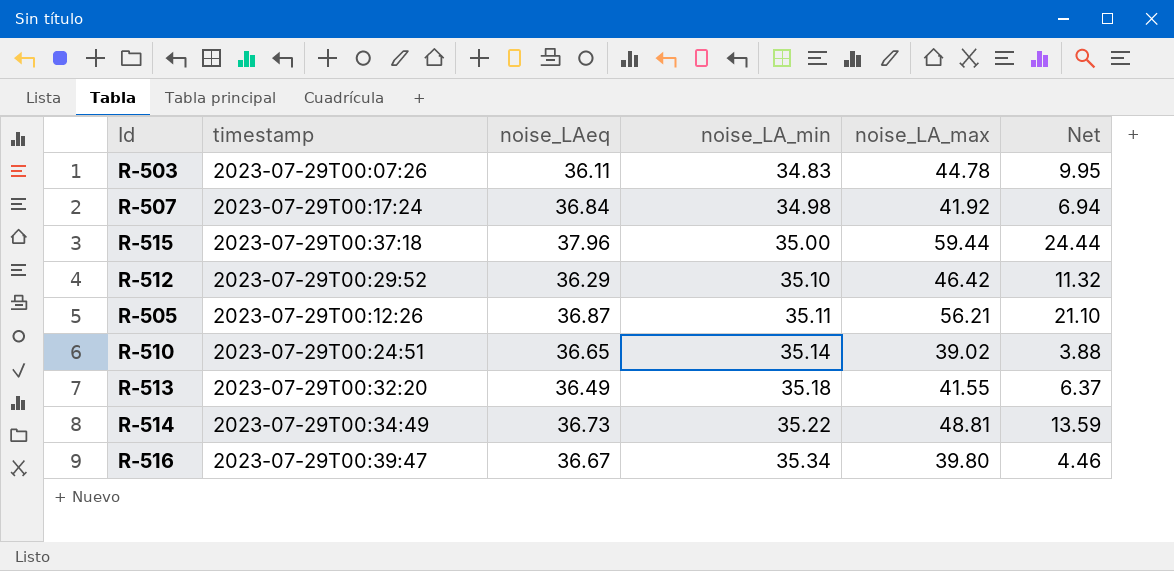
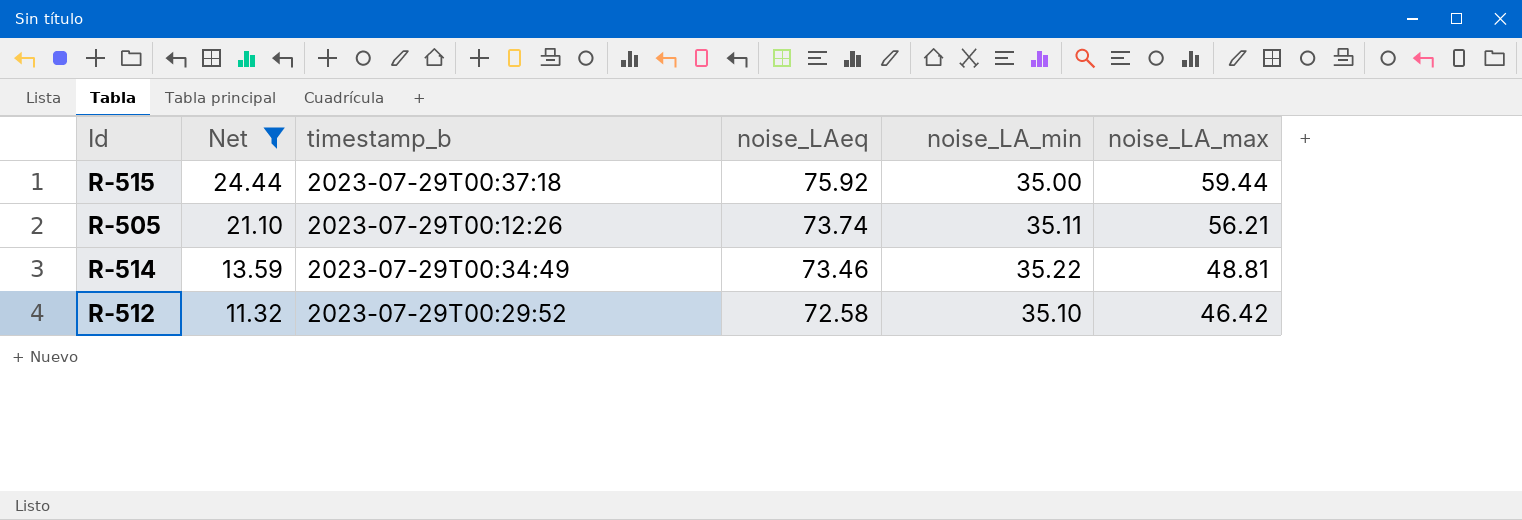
filter: none -> Net >= 11.32
row order: noise_LA_min ascending -> Net descending
column Net | position: 6 -> 2
column name: timestamp -> timestamp_b
R-515 | noise_LAeq: 37.96 -> 75.92
R-505 | noise_LAeq: 36.87 -> 73.74
R-514 | noise_LAeq: 36.73 -> 73.46
R-512 | noise_LAeq: 36.29 -> 72.58

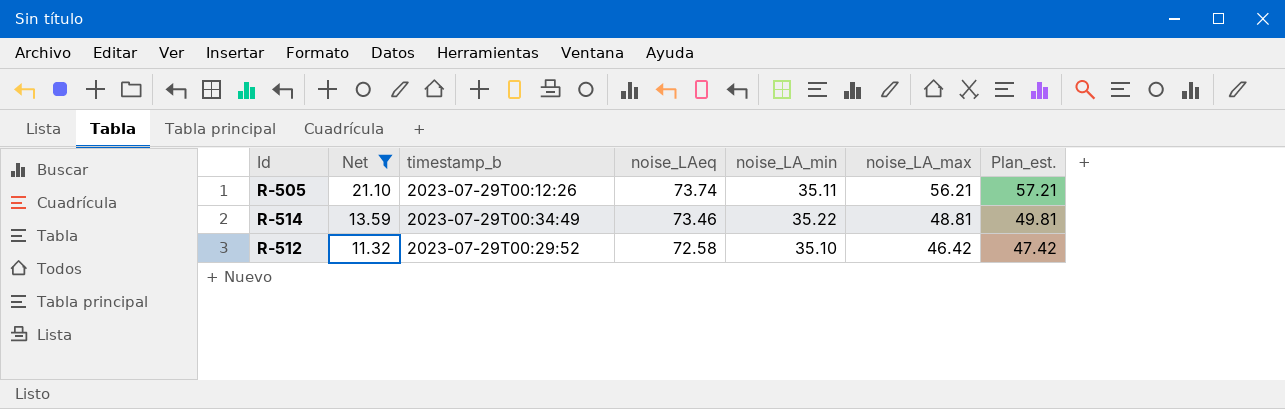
column Plan_est. | formula: none -> [noise_LA_max] + 1
row R-515: 24.44 | 2023-07-29T00:37:18 | 75.92 | 35.00 | 59.44 -> none

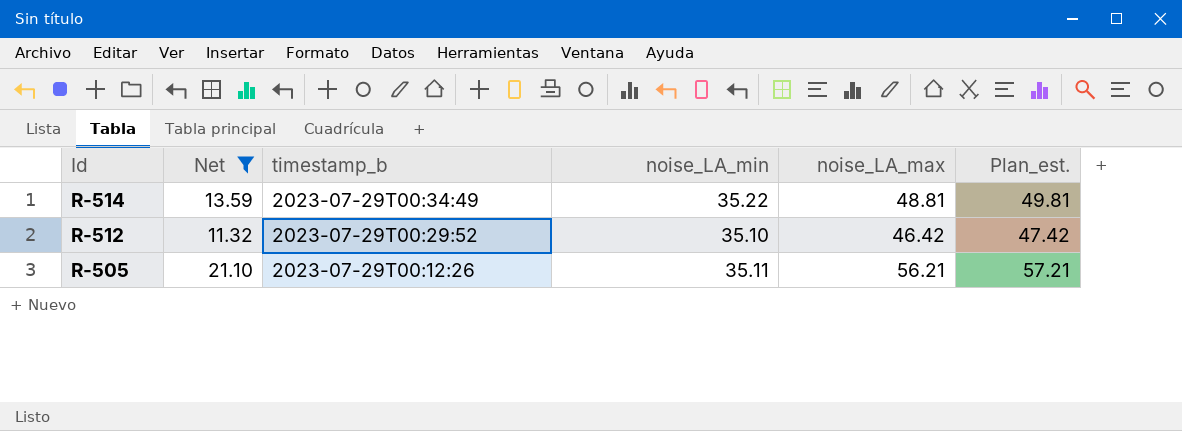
row order: Net descending -> Id descending
column noise_LAeq | position: 4 -> none

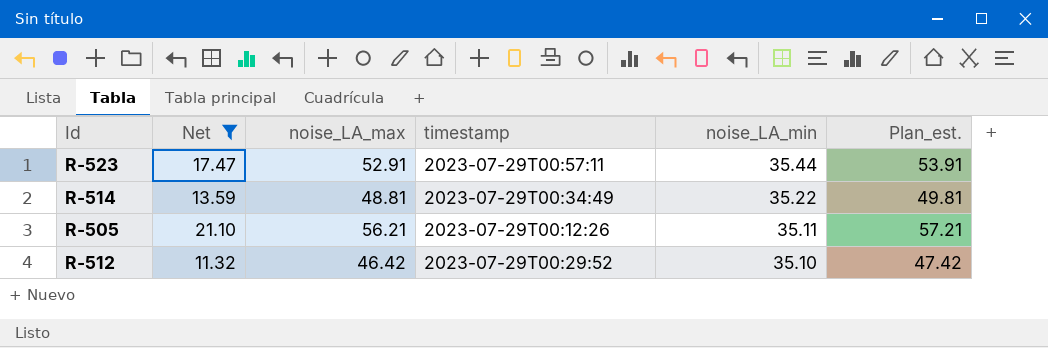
row order: Id descending -> noise_LA_min descending
column noise_LA_max | position: 5 -> 3
column name: timestamp_b -> timestamp
row R-523: none -> 17.47 | 52.91 | 2023-07-29T00:57:11 | 35.44 | 53.91

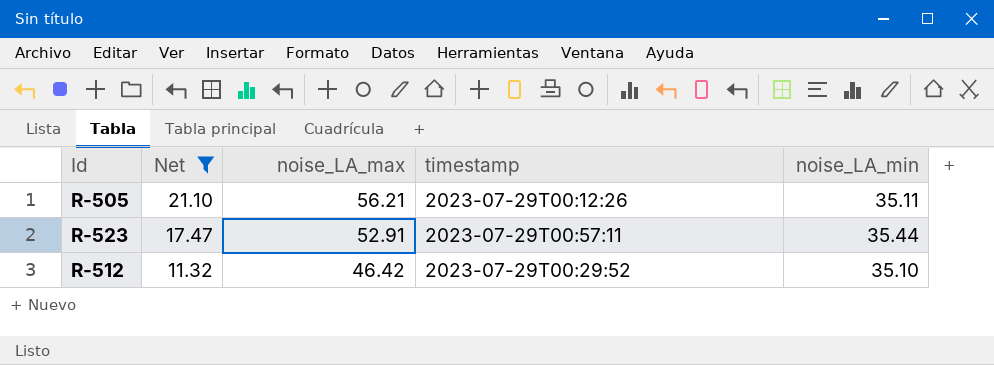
row order: noise_LA_min descending -> Net descending
column Plan_est. | formula: [noise_LA_max] + 1 -> none
row R-514: 13.59 | 48.81 | 2023-07-29T00:34:49 | 35.22 | 49.81 -> none

